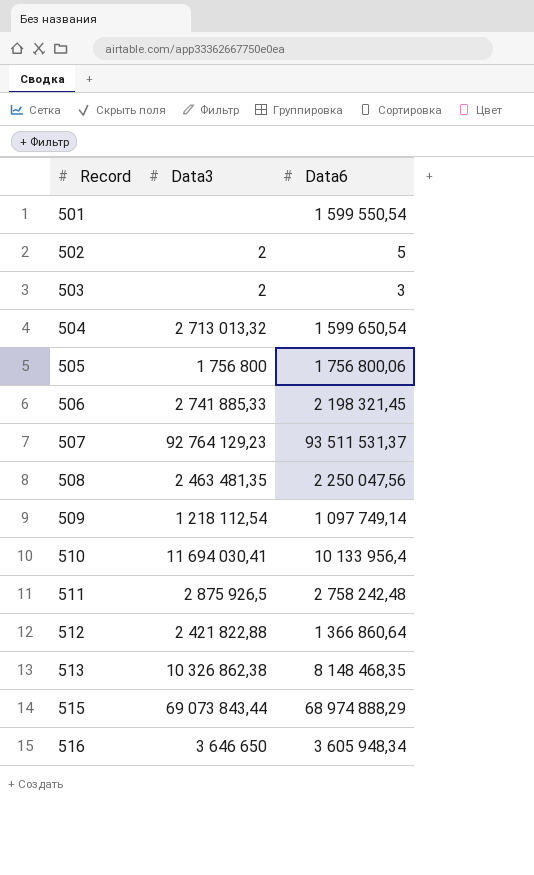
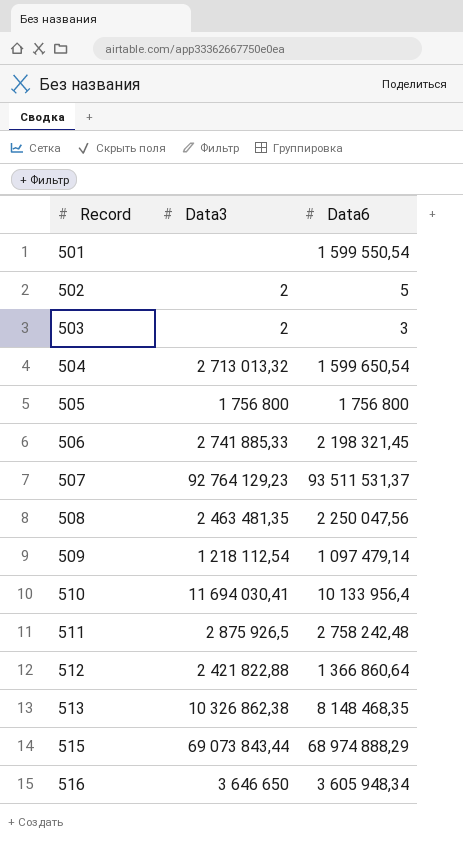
505 | Data6: 1 756 800,06 -> 1 756 800
509 | Data6: 1 097 749,14 -> 1 097 479,14

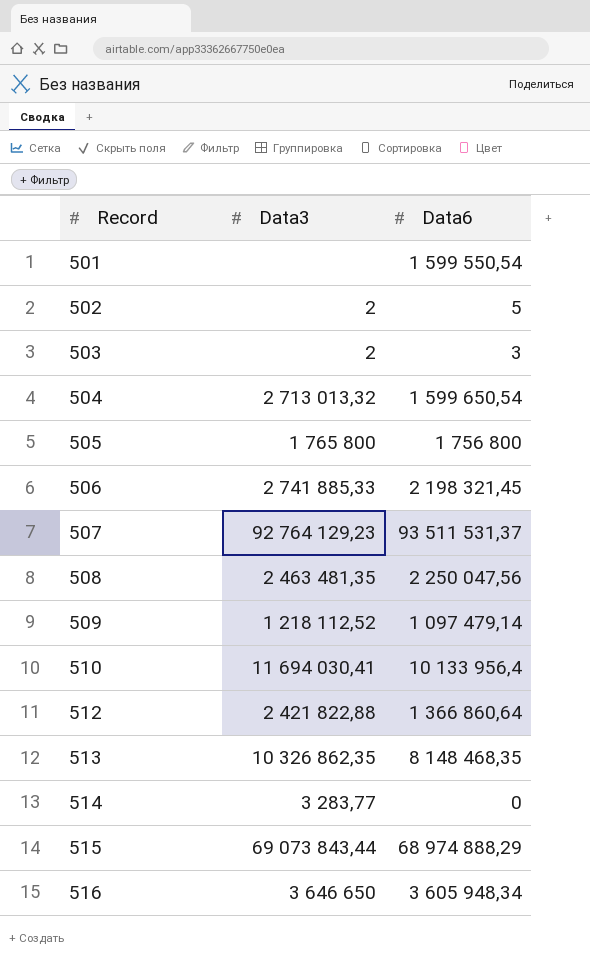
row 511: 2 875 926,5 | 2 758 242,48 -> none
505 | Data3: 1 756 800 -> 1 765 800
509 | Data3: 1 218 112,54 -> 1 218 112,52
513 | Data3: 10 326 862,38 -> 10 326 862,35
row 514: none -> 3 283,77 | 0

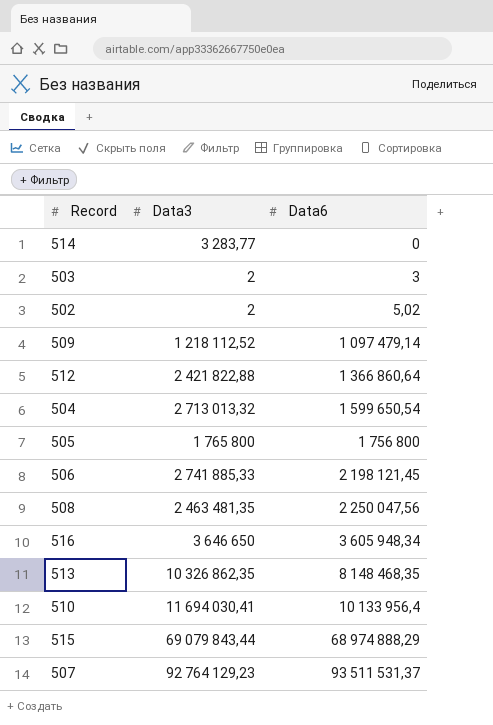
row order: Record ascending -> Data6 ascending
row 501: none | 1 599 550,54 -> none
502 | Data6: 5 -> 5,02
506 | Data6: 2 198 321,45 -> 2 198 121,45
515 | Data3: 69 073 843,44 -> 69 079 843,44

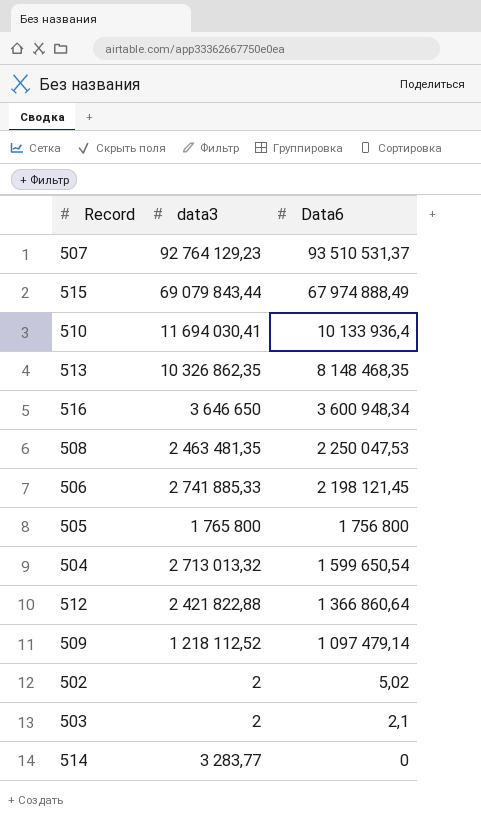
row order: Data6 ascending -> Data6 descending
column name: Data3 -> data3
507 | Data6: 93 511 531,37 -> 93 510 531,37
515 | Data6: 68 974 888,29 -> 67 974 888,49
510 | Data6: 10 133 956,4 -> 10 133 936,4
516 | Data6: 3 605 948,34 -> 3 600 948,34
508 | Data6: 2 250 047,56 -> 2 250 047,53
503 | Data6: 3 -> 2,1

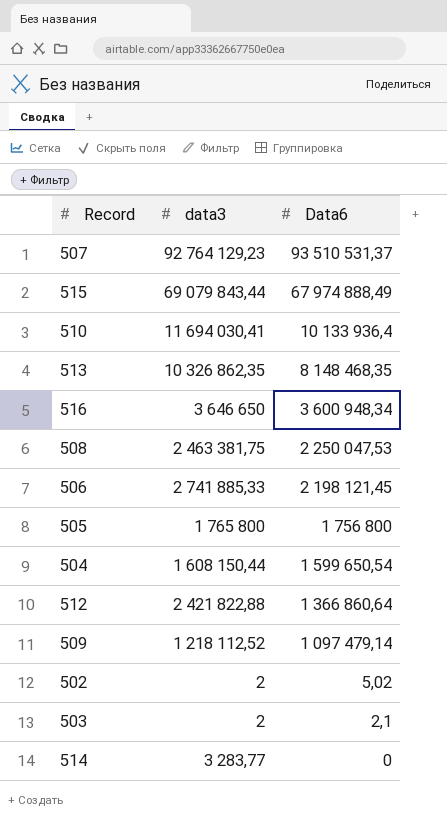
508 | data3: 2 463 481,35 -> 2 463 381,75
504 | data3: 2 713 013,32 -> 1 608 150,44

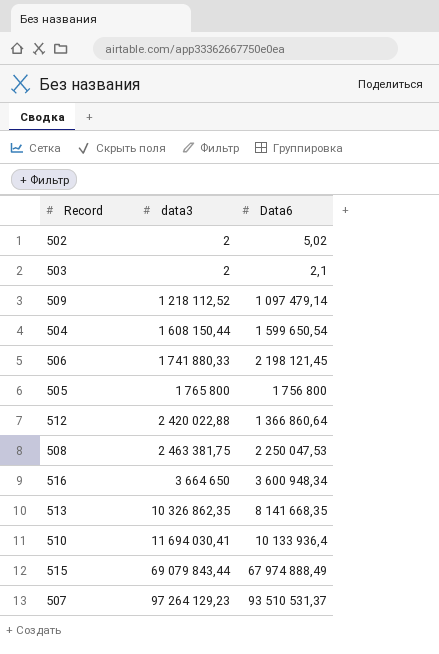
row order: Data6 descending -> data3 ascending
row 514: 3 283,77 | 0 -> none
506 | data3: 2 741 885,33 -> 1 741 880,33
512 | data3: 2 421 822,88 -> 2 420 022,88
516 | data3: 3 646 650 -> 3 664 650
513 | Data6: 8 148 468,35 -> 8 141 668,35
507 | data3: 92 764 129,23 -> 97 264 129,23

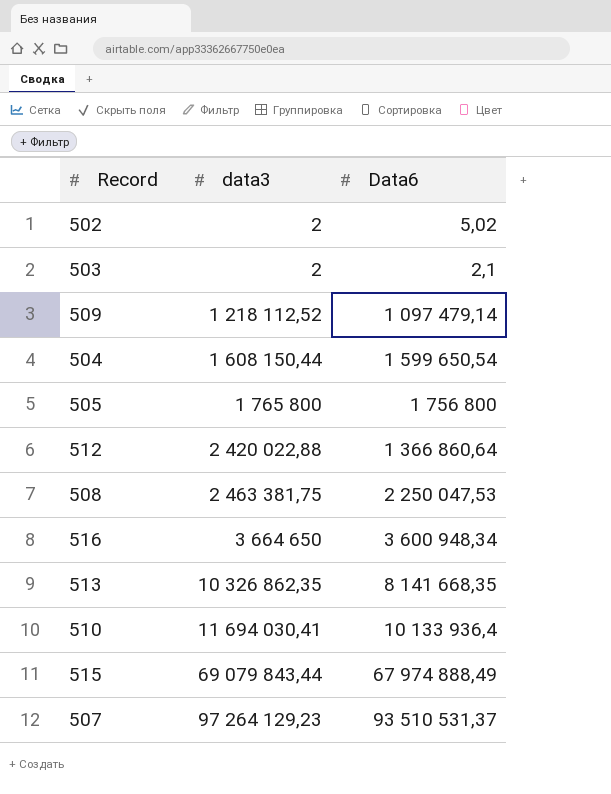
row 506: 1 741 880,33 | 2 198 121,45 -> none

